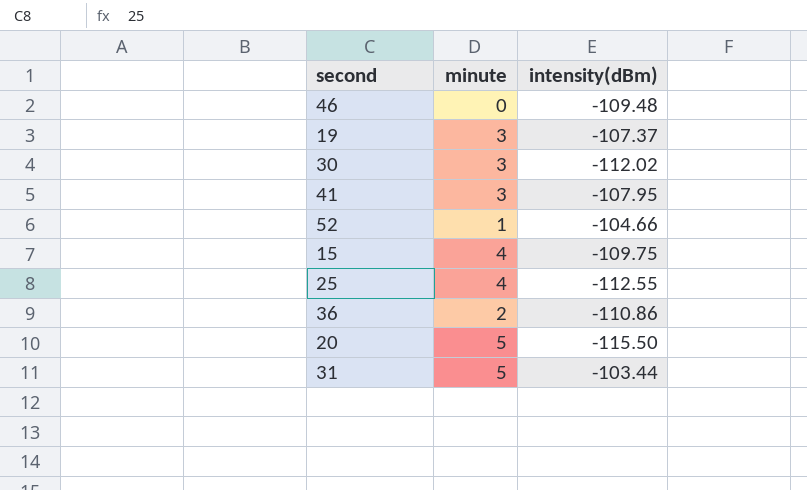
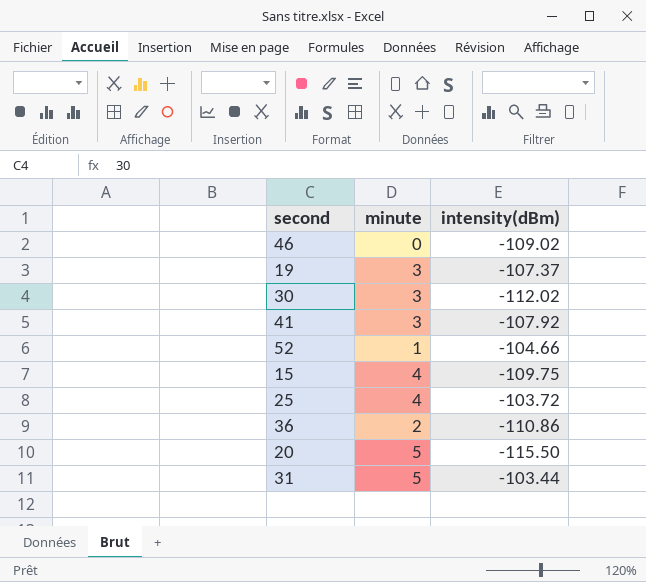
46 | intensity(dBm): -109.48 -> -109.02
41 | intensity(dBm): -107.95 -> -107.92
25 | intensity(dBm): -112.55 -> -103.72

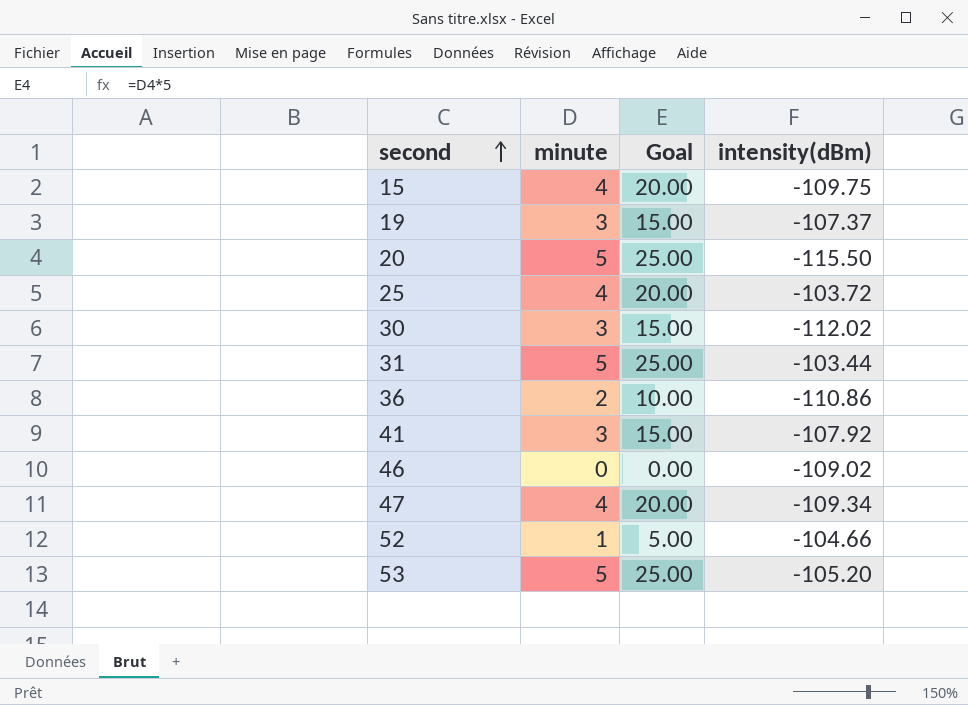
row order: none -> second ascending
column Goal | formula: none -> [minute] * 5
row 47: none -> 4 | 20.00 | -109.34
row 53: none -> 5 | 25.00 | -105.20

